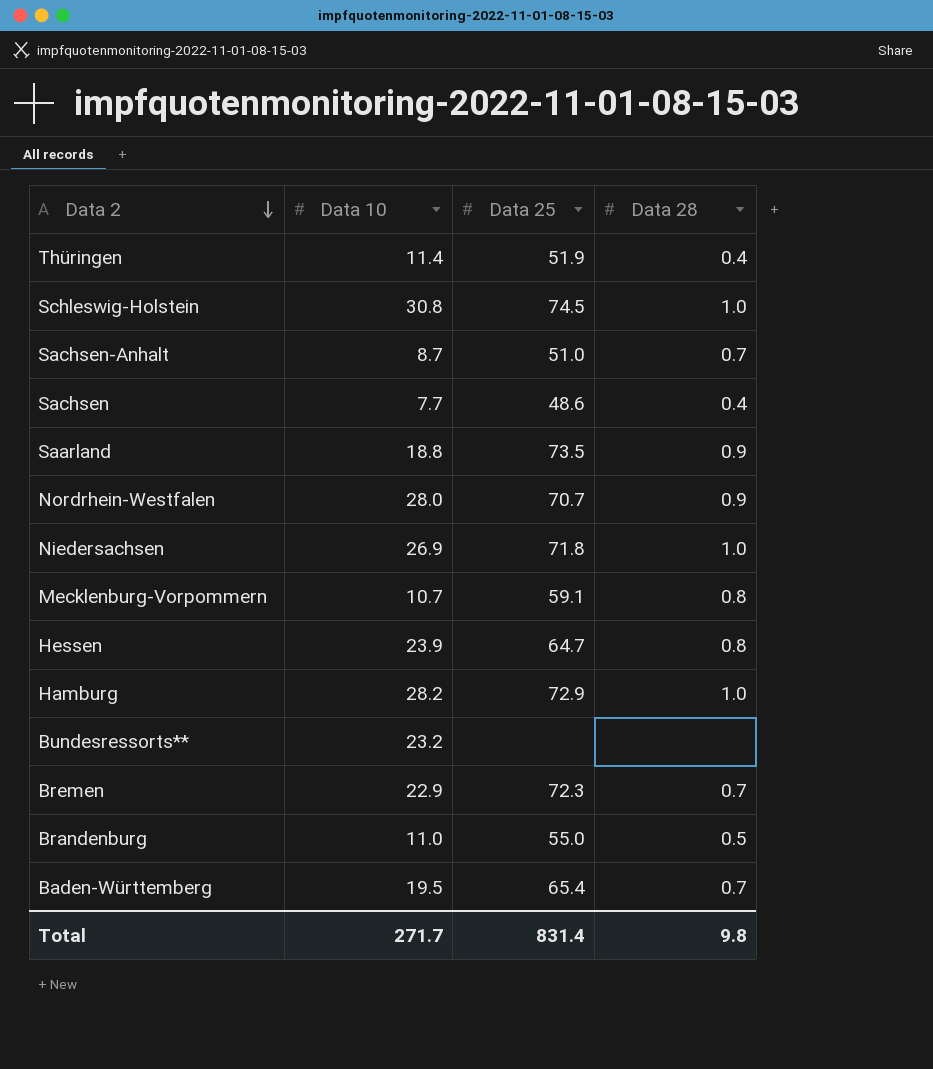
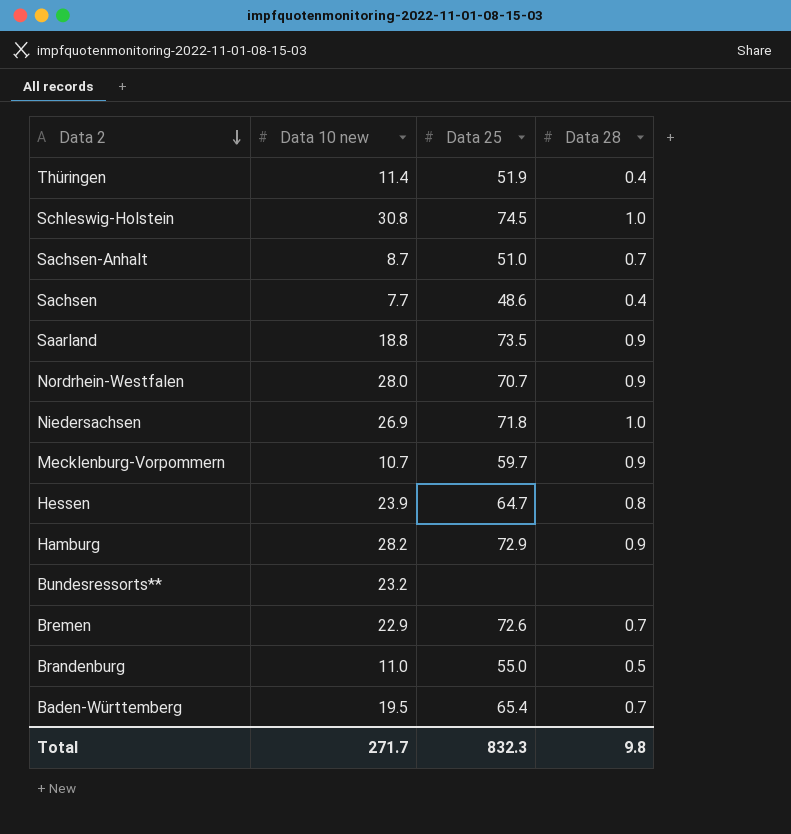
column name: Data 10 -> Data 10 new
Mecklenburg-Vorpommern | Data 25: 59.1 -> 59.7
Mecklenburg-Vorpommern | Data 28: 0.8 -> 0.9
Hamburg | Data 28: 1.0 -> 0.9
Bremen | Data 25: 72.3 -> 72.6
Total | Data 25: 831.4 -> 832.3

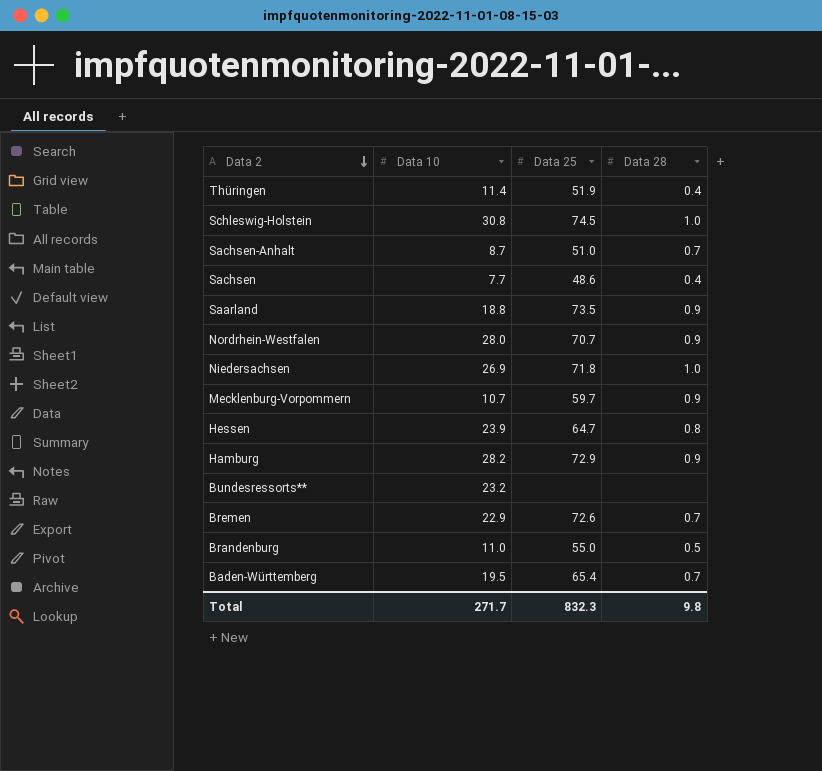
column name: Data 10 new -> Data 10

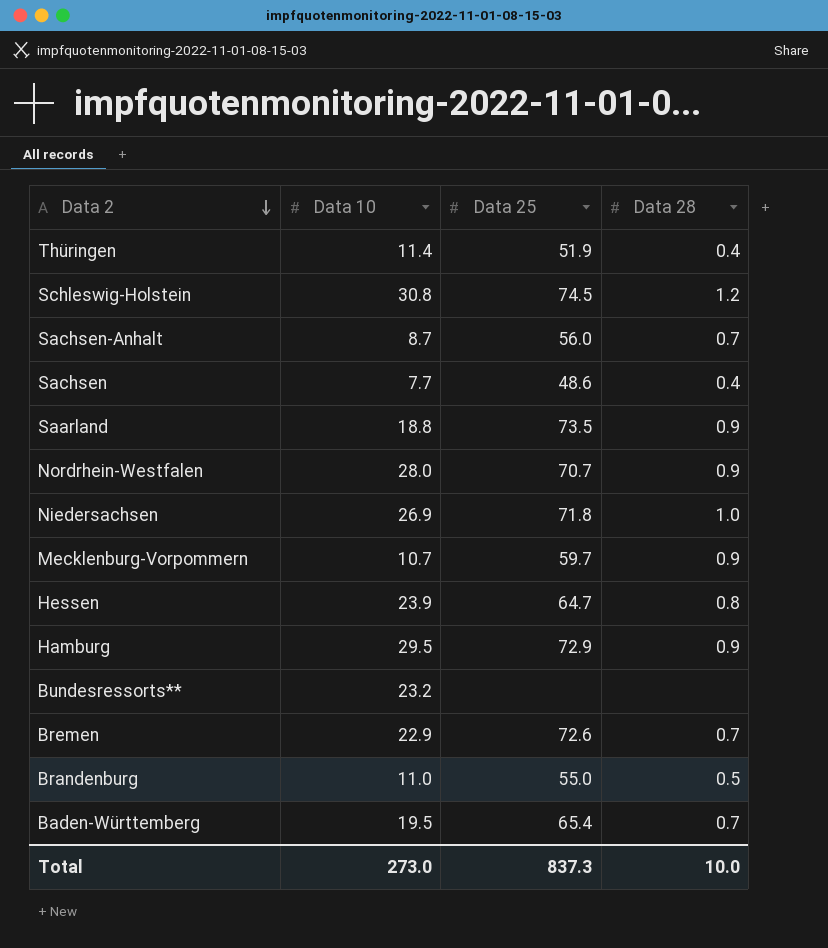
Schleswig-Holstein | Data 28: 1.0 -> 1.2
Sachsen-Anhalt | Data 25: 51.0 -> 56.0
Hamburg | Data 10: 28.2 -> 29.5
Total | Data 10: 271.7 -> 273.0
Total | Data 25: 832.3 -> 837.3
Total | Data 28: 9.8 -> 10.0

